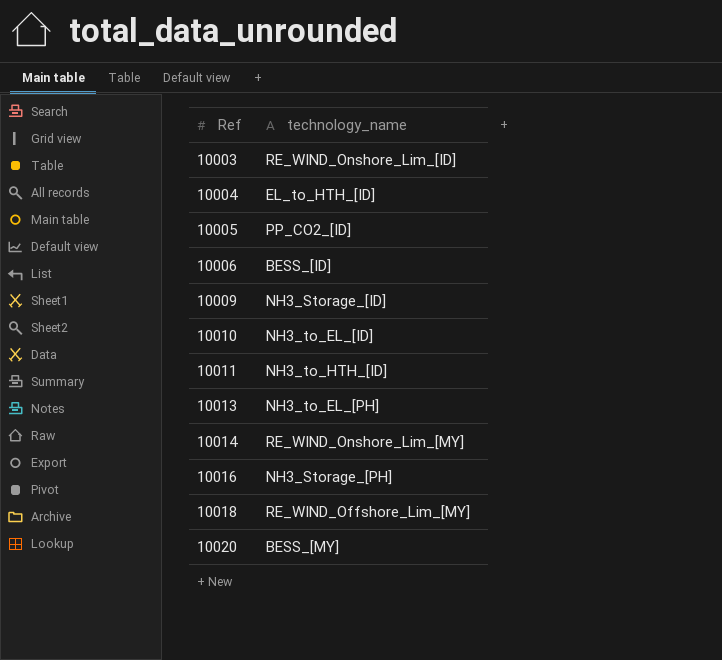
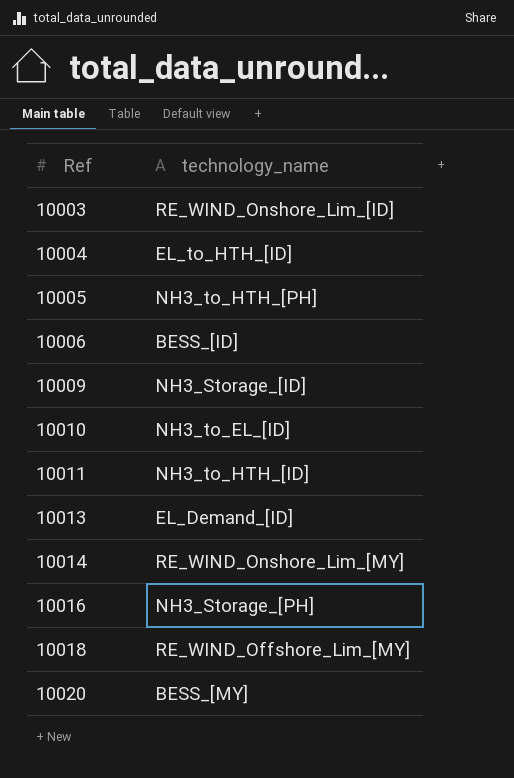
10005 | technology_name: PP_CO2_[ID] -> NH3_to_HTH_[PH]
10013 | technology_name: NH3_to_EL_[PH] -> EL_Demand_[ID]

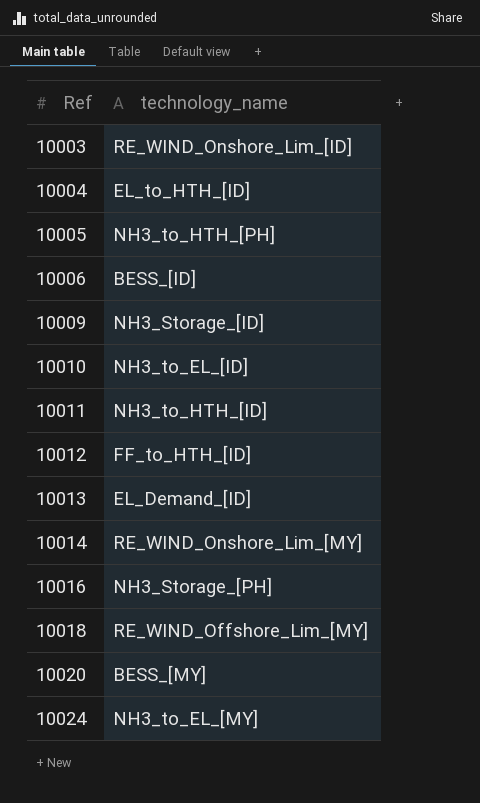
row 10012: none -> FF_to_HTH_[ID]
row 10024: none -> NH3_to_EL_[MY]

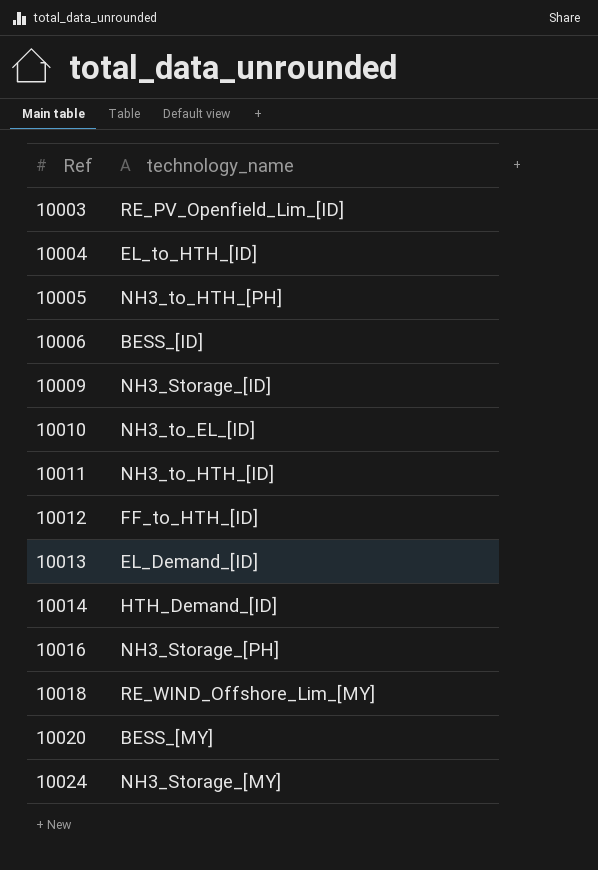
10003 | technology_name: RE_WIND_Onshore_Lim_[ID] -> RE_PV_Openfield_Lim_[ID]
10014 | technology_name: RE_WIND_Onshore_Lim_[MY] -> HTH_Demand_[ID]
10024 | technology_name: NH3_to_EL_[MY] -> NH3_Storage_[MY]

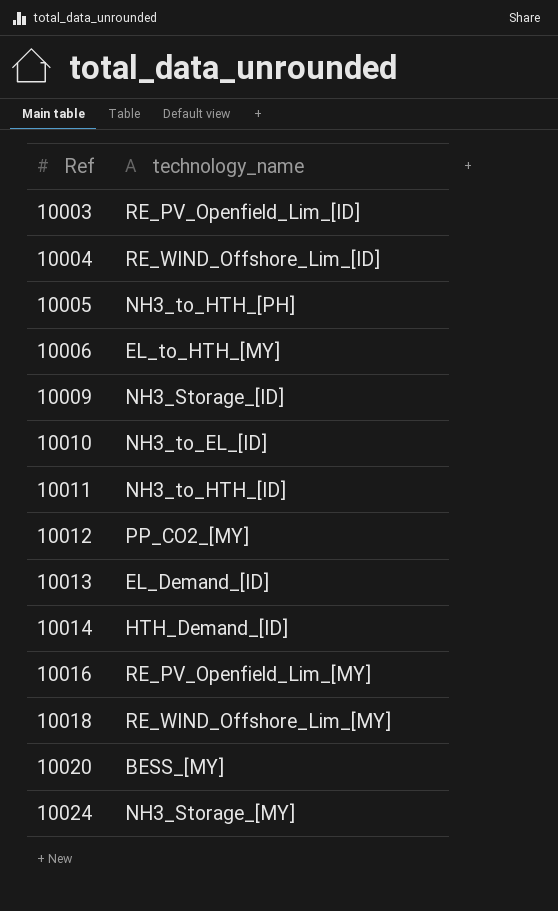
10004 | technology_name: EL_to_HTH_[ID] -> RE_WIND_Offshore_Lim_[ID]
10006 | technology_name: BESS_[ID] -> EL_to_HTH_[MY]
10012 | technology_name: FF_to_HTH_[ID] -> PP_CO2_[MY]
10016 | technology_name: NH3_Storage_[PH] -> RE_PV_Openfield_Lim_[MY]

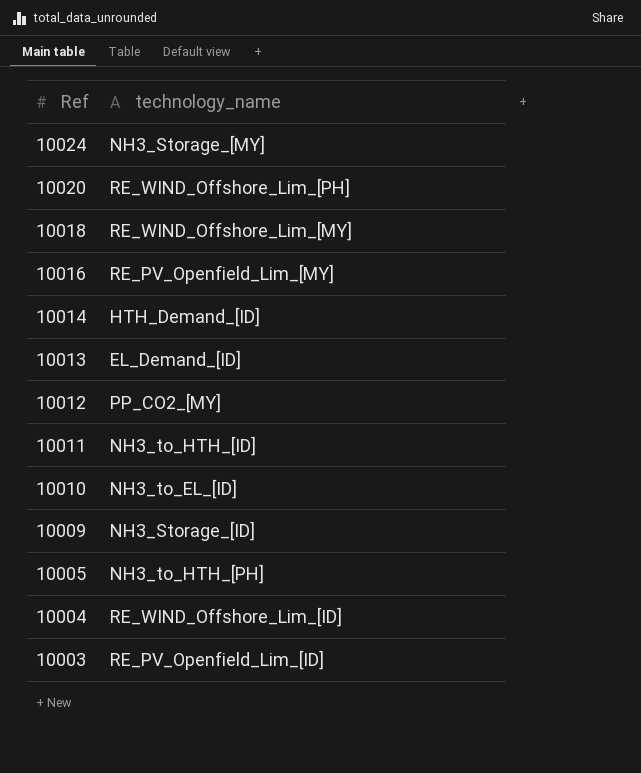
row order: Ref ascending -> Ref descending
row 10006: EL_to_HTH_[MY] -> none
10020 | technology_name: BESS_[MY] -> RE_WIND_Offshore_Lim_[PH]

